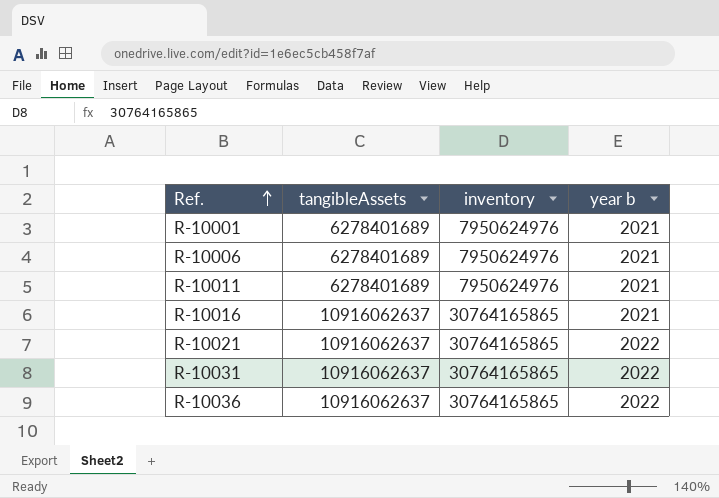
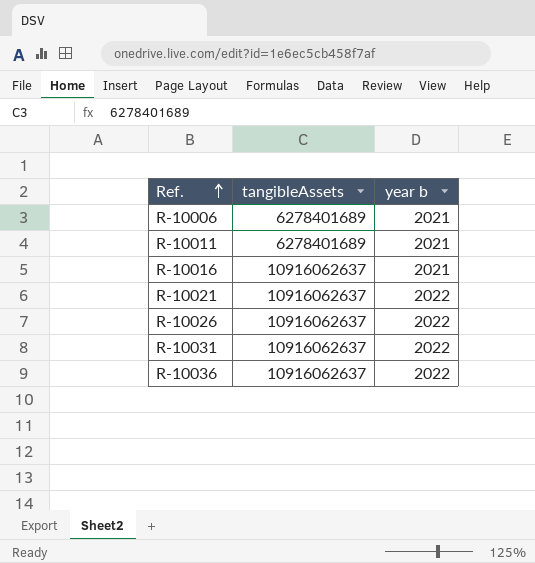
column inventory | position: 3 -> none
row R-10001: 6278401689 | 7950624976 | 2021 -> none
row R-10026: none -> 10916062637 | 2022

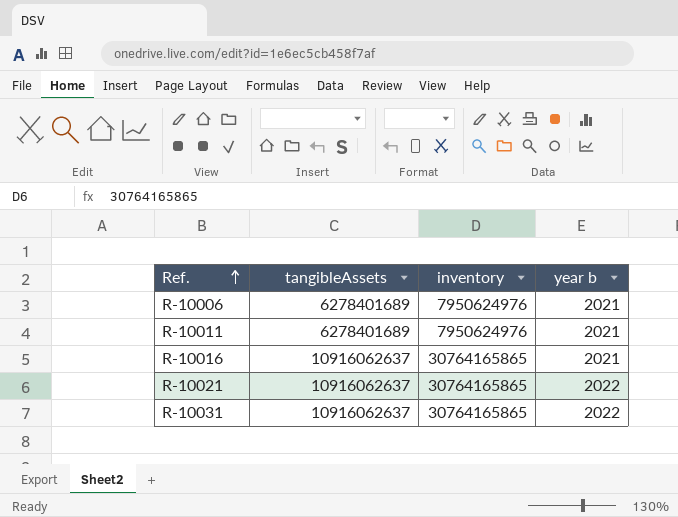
column inventory | position: none -> 3
row R-10026: 10916062637 | 2022 -> none
row R-10036: 10916062637 | 2022 -> none

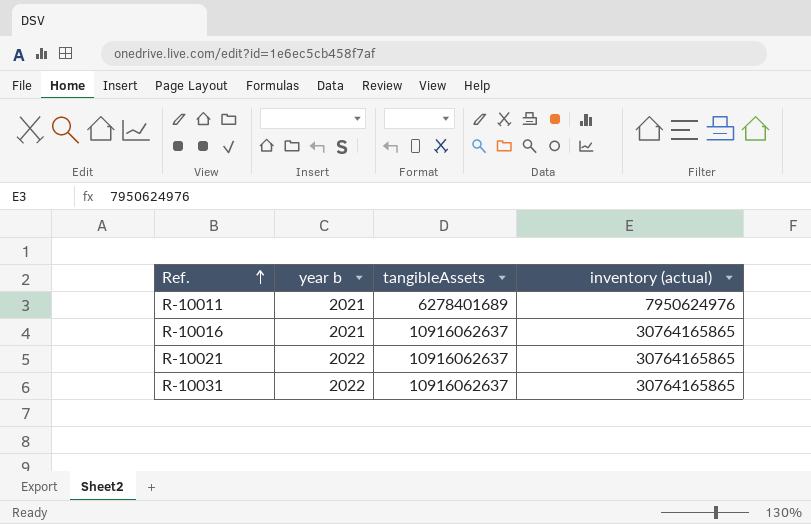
column year b | position: 4 -> 2
column name: inventory -> inventory (actual)
row R-10006: 6278401689 | 7950624976 | 2021 -> none

